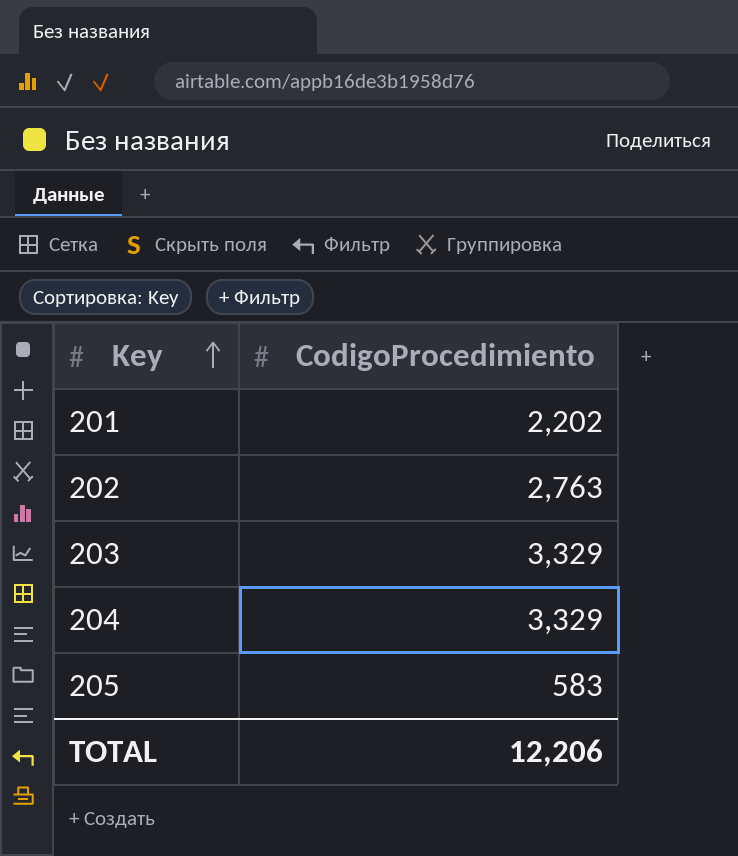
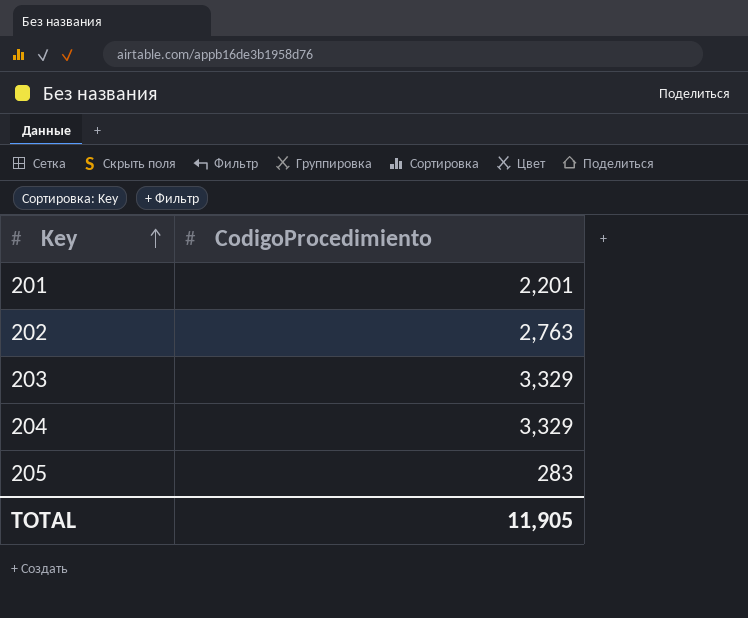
201 | CodigoProcedimiento: 2,202 -> 2,201
205 | CodigoProcedimiento: 583 -> 283
TOTAL | CodigoProcedimiento: 12,206 -> 11,905

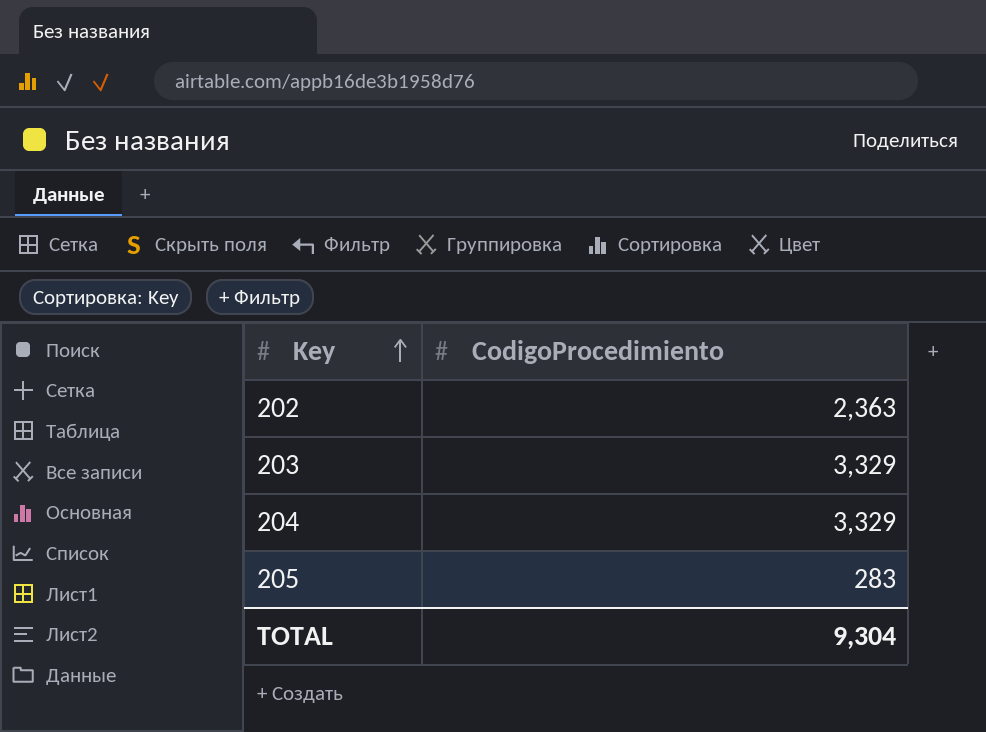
row 201: 2,201 -> none
202 | CodigoProcedimiento: 2,763 -> 2,363
TOTAL | CodigoProcedimiento: 11,905 -> 9,304

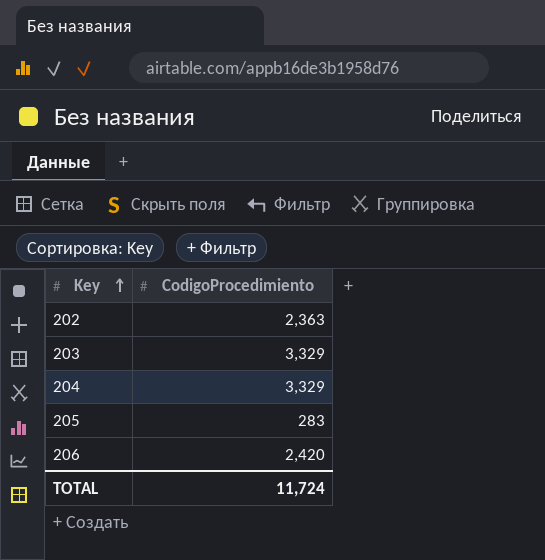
row 206: none -> 2,420
TOTAL | CodigoProcedimiento: 9,304 -> 11,724

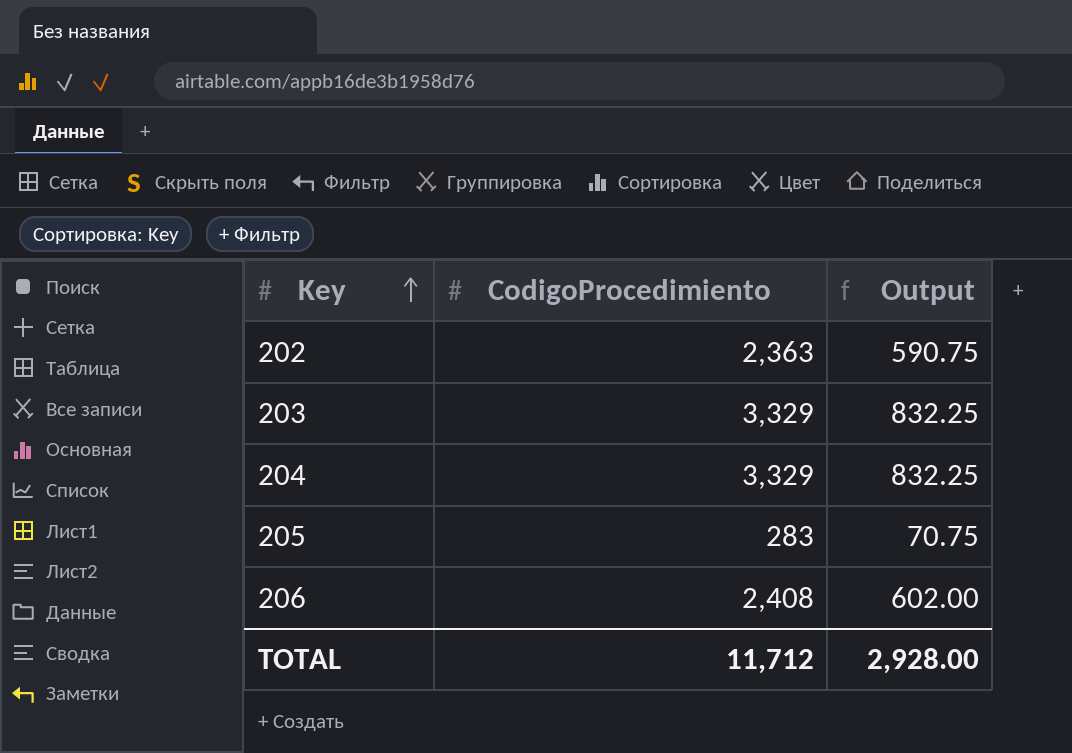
column Output | formula: none -> [CodigoProcedimiento] * 0.25
206 | CodigoProcedimiento: 2,420 -> 2,408
TOTAL | CodigoProcedimiento: 11,724 -> 11,712

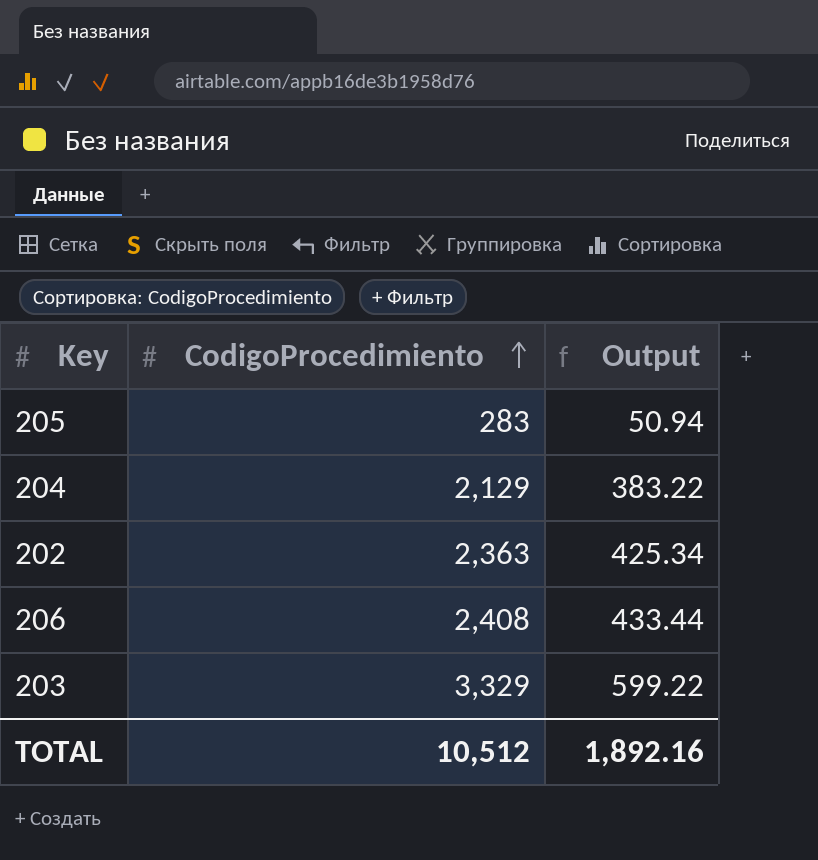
row order: Key ascending -> CodigoProcedimiento ascending
column Output | formula: [CodigoProcedimiento] * 0.25 -> [CodigoProcedimiento] * 0.18
204 | CodigoProcedimiento: 3,329 -> 2,129
TOTAL | CodigoProcedimiento: 11,712 -> 10,512
TOTAL | Output: 2,928.00 -> 1,892.16

